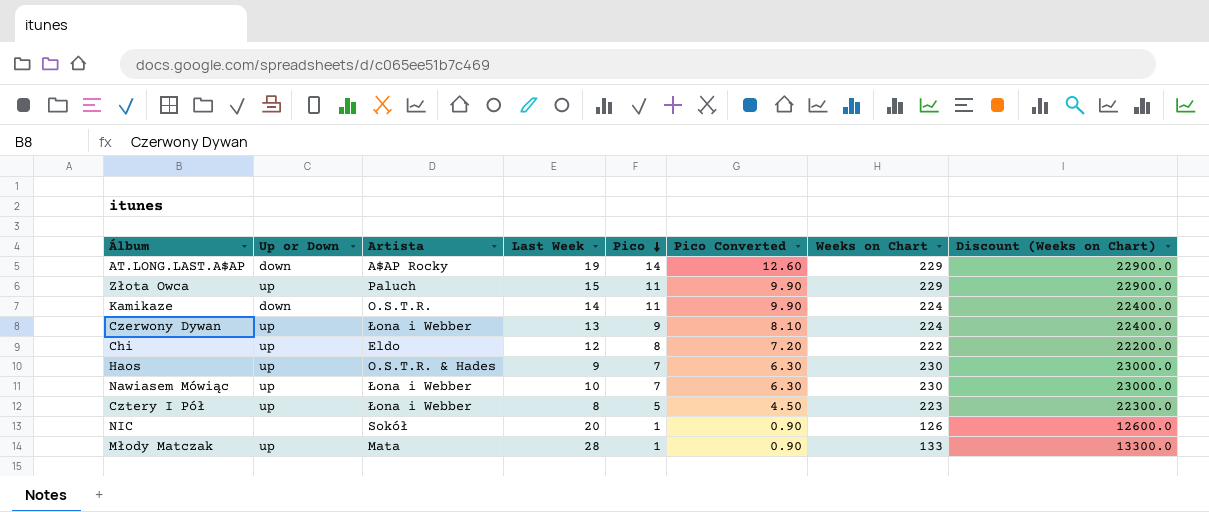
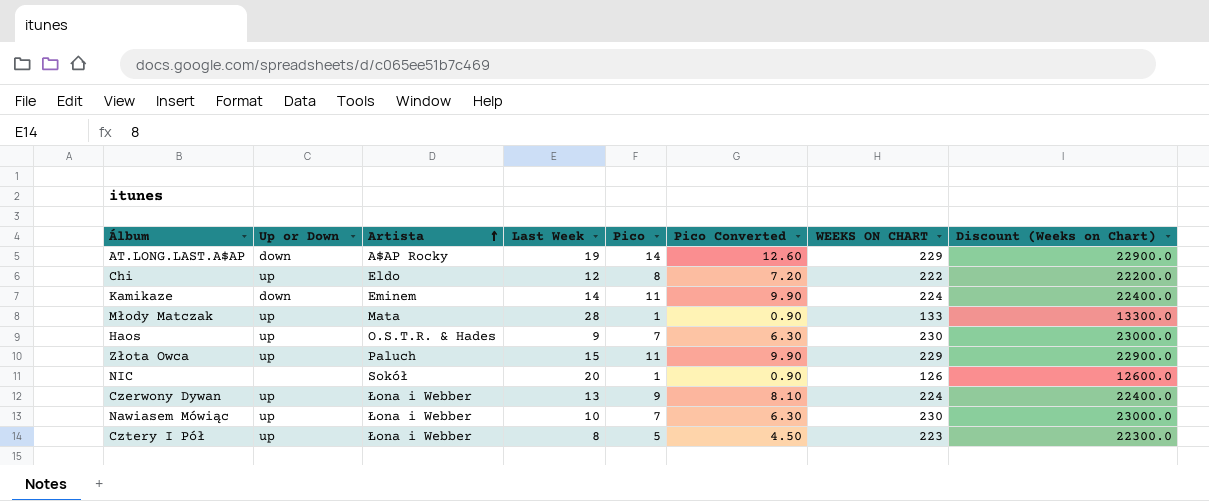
row order: Pico descending -> Artista ascending
column name: Weeks on Chart -> WEEKS ON CHART
Kamikaze | Artista: O.S.T.R. -> Eminem

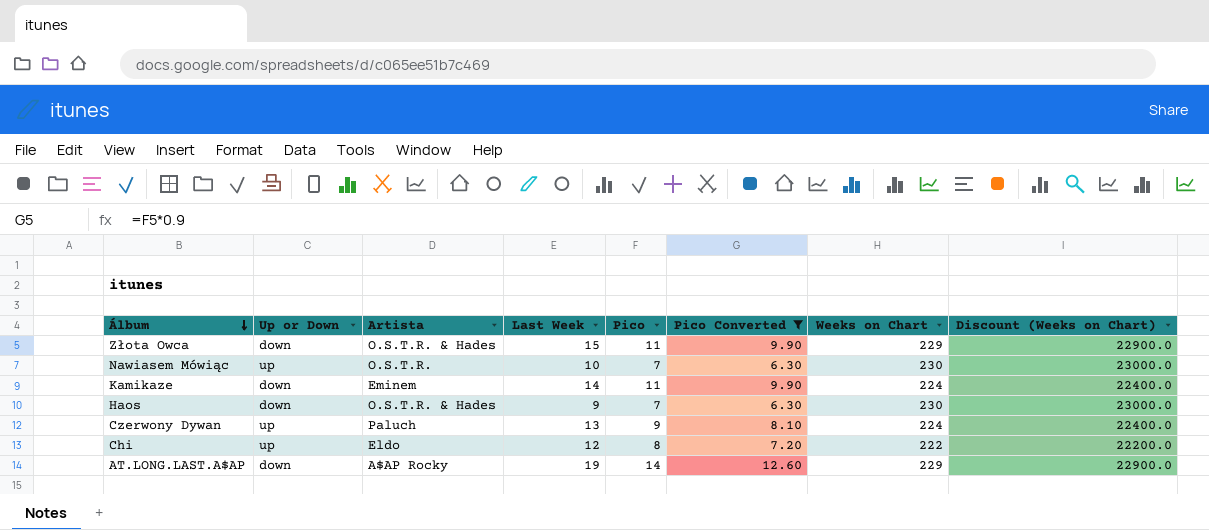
filter: none -> Pico Converted >= 6.30
row order: Artista ascending -> Álbum descending
column name: WEEKS ON CHART -> Weeks on Chart
Złota Owca | Up or Down: up -> down
Złota Owca | Artista: Paluch -> O.S.T.R. & Hades
Nawiasem Mówiąc | Artista: Łona i Webber -> O.S.T.R.
Haos | Up or Down: up -> down
Czerwony Dywan | Artista: Łona i Webber -> Paluch

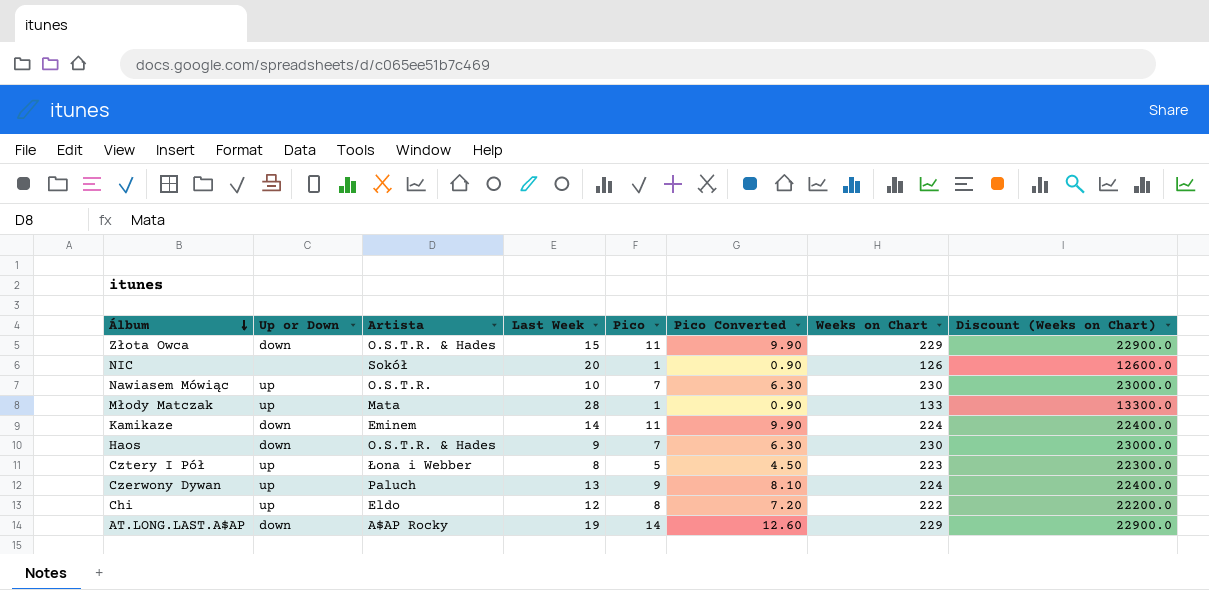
filter: Pico Converted >= 6.30 -> none

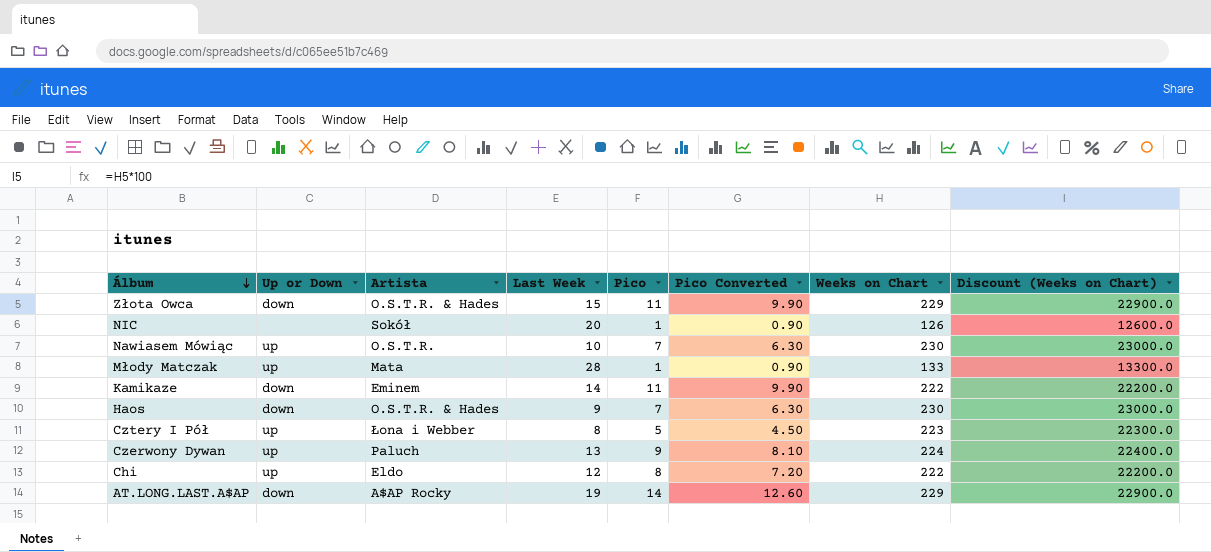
Kamikaze | Weeks on Chart: 224 -> 222
Kamikaze | Discount (Weeks on Chart): 22400.0 -> 22200.0

